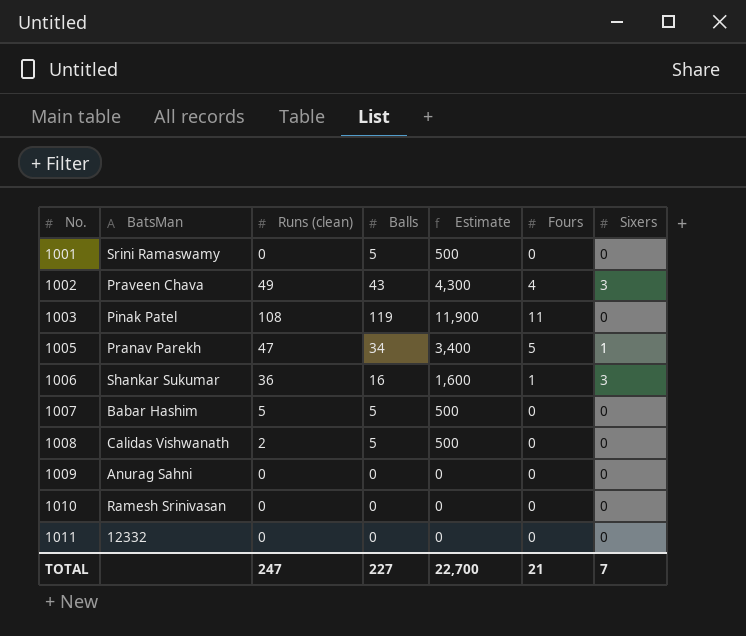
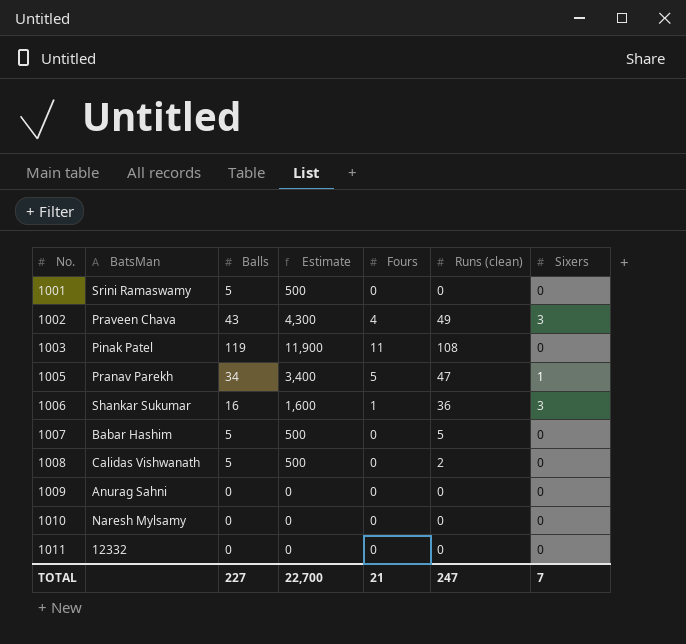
column Runs (clean) | position: 3 -> 6
1010 | BatsMan: Ramesh Srinivasan -> Naresh Mylsamy

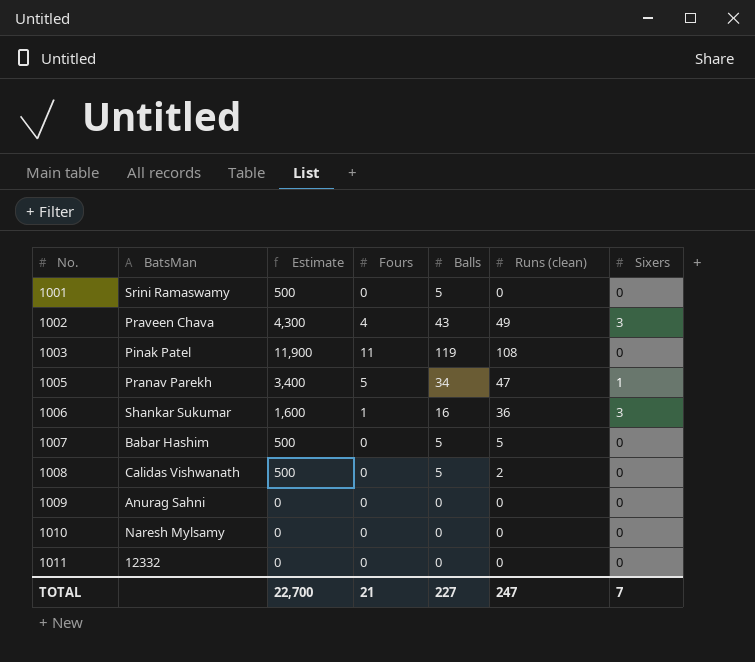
column Balls | position: 3 -> 5

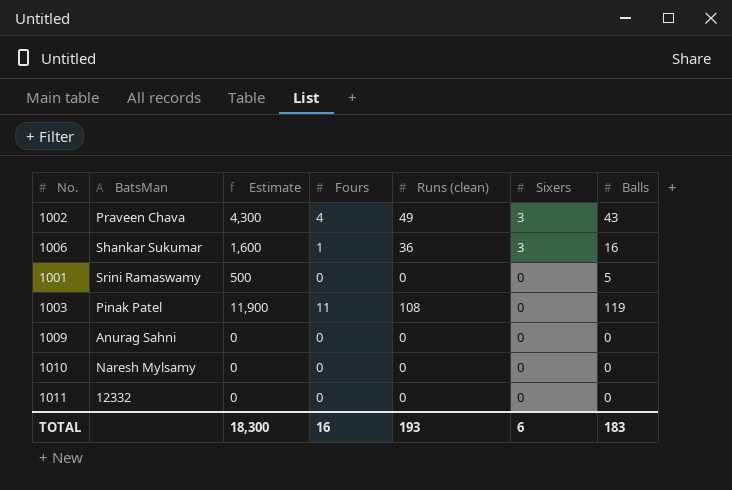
row order: No. ascending -> Sixers descending
column Balls | position: 5 -> 7
row 1005: Pranav Parekh | 3,400 | 5 | 34 | 47 | 1 -> none
row 1007: Babar Hashim | 500 | 0 | 5 | 5 | 0 -> none
row 1008: Calidas Vishwanath | 500 | 0 | 5 | 2 | 0 -> none
TOTAL | Estimate: 22,700 -> 18,300
TOTAL | Fours: 21 -> 16
TOTAL | Runs (clean): 247 -> 193
TOTAL | Sixers: 7 -> 6
TOTAL | Balls: 227 -> 183

